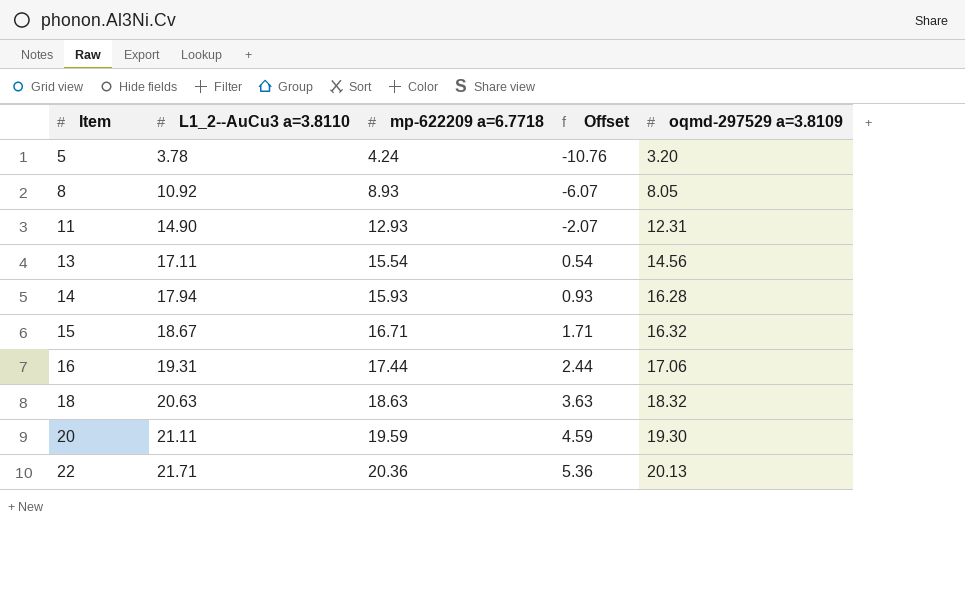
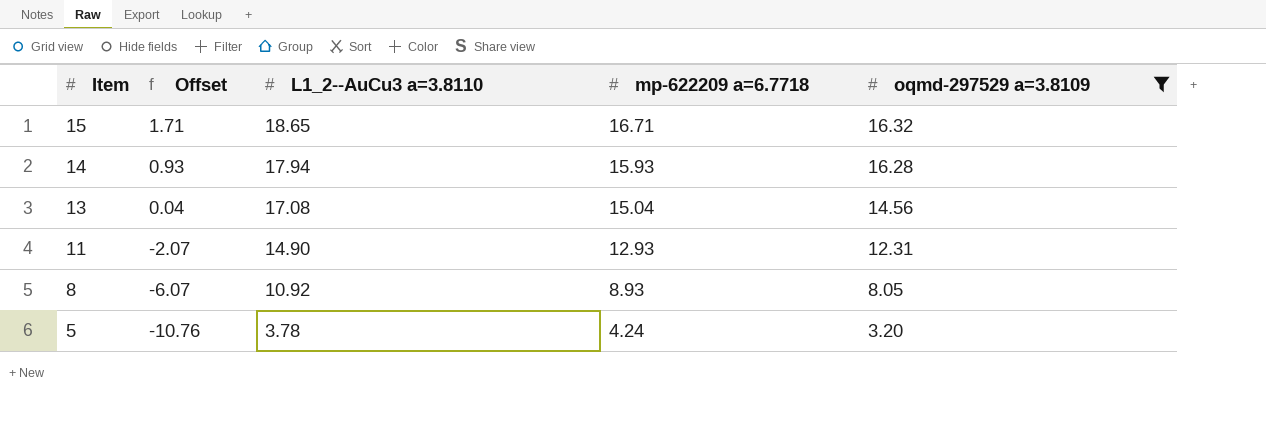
filter: none -> oqmd-297529 a=3.8109 <= 16.32
row order: Item ascending -> Item descending
column Offset | position: 4 -> 2
15 | L1_2--AuCu3 a=3.8110: 18.67 -> 18.65
13 | Offset: 0.54 -> 0.04
13 | L1_2--AuCu3 a=3.8110: 17.11 -> 17.08
13 | mp-622209 a=6.7718: 15.54 -> 15.04

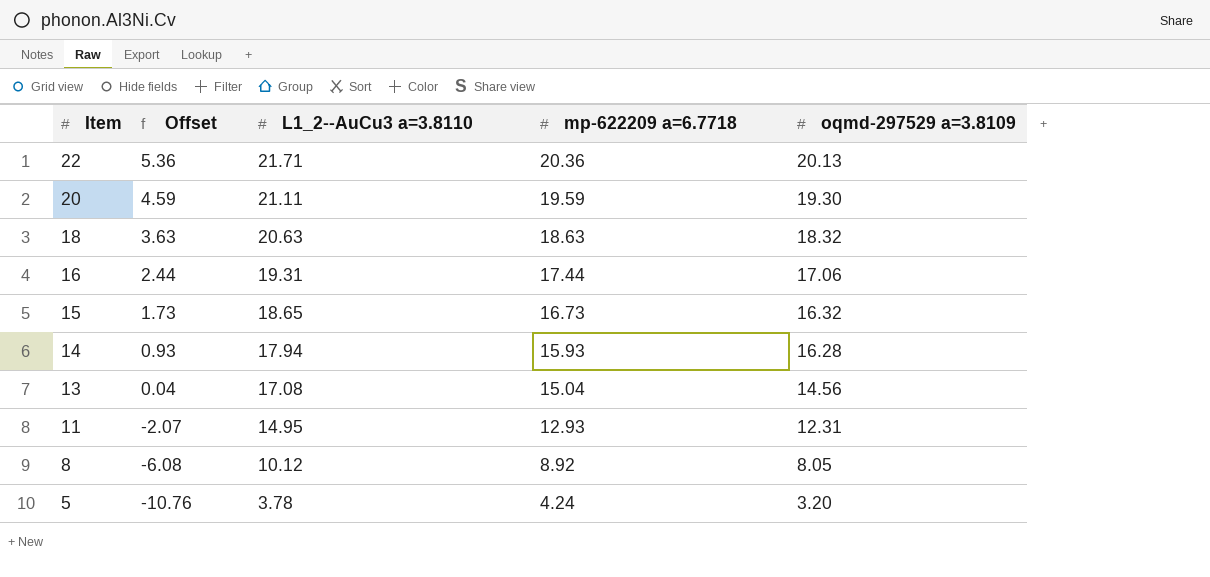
filter: oqmd-297529 a=3.8109 <= 16.32 -> none
15 | Offset: 1.71 -> 1.73
15 | mp-622209 a=6.7718: 16.71 -> 16.73
11 | L1_2--AuCu3 a=3.8110: 14.90 -> 14.95
8 | Offset: -6.07 -> -6.08
8 | L1_2--AuCu3 a=3.8110: 10.92 -> 10.12
8 | mp-622209 a=6.7718: 8.93 -> 8.92

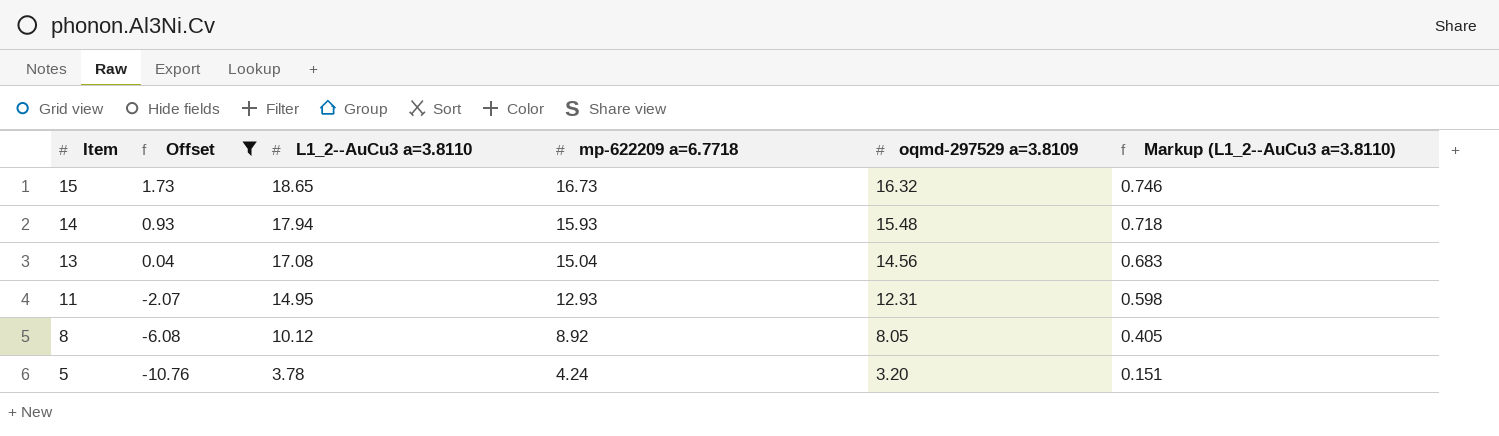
filter: none -> Offset <= 1.73
column Markup (L1_2--AuCu3 a=3.8110) | formula: none -> [L1_2--AuCu3 a=3.8110] * 0.04
14 | oqmd-297529 a=3.8109: 16.28 -> 15.48

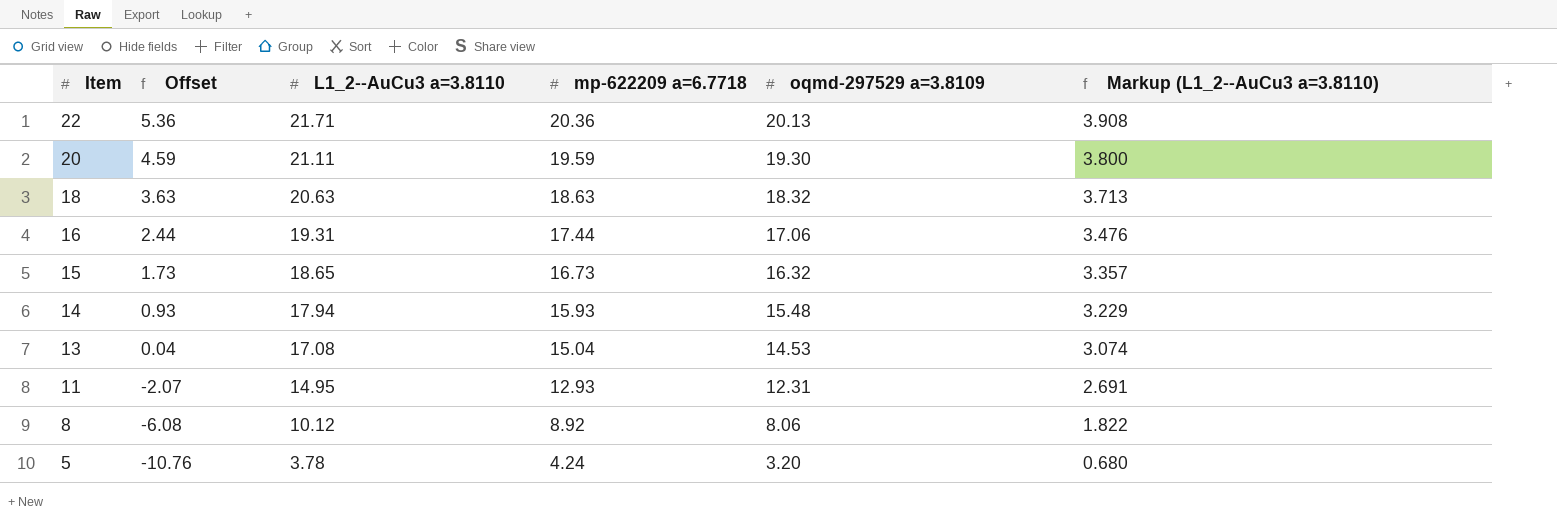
filter: Offset <= 1.73 -> none
column Markup (L1_2--AuCu3 a=3.8110) | formula: [L1_2--AuCu3 a=3.8110] * 0.04 -> [L1_2--AuCu3 a=3.8110] * 0.18
13 | oqmd-297529 a=3.8109: 14.56 -> 14.53
8 | oqmd-297529 a=3.8109: 8.05 -> 8.06

